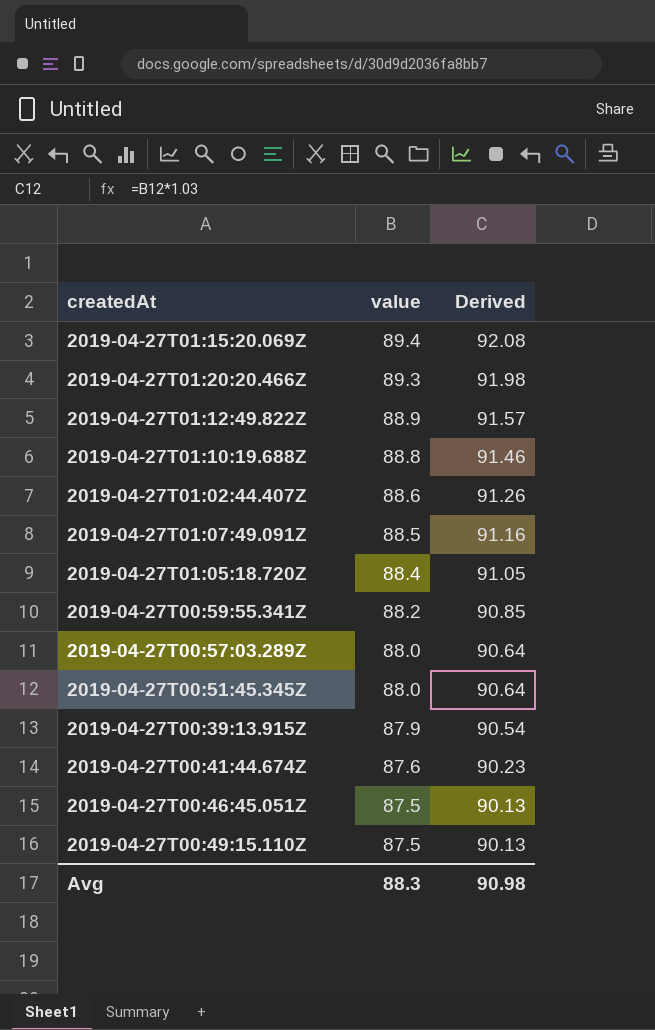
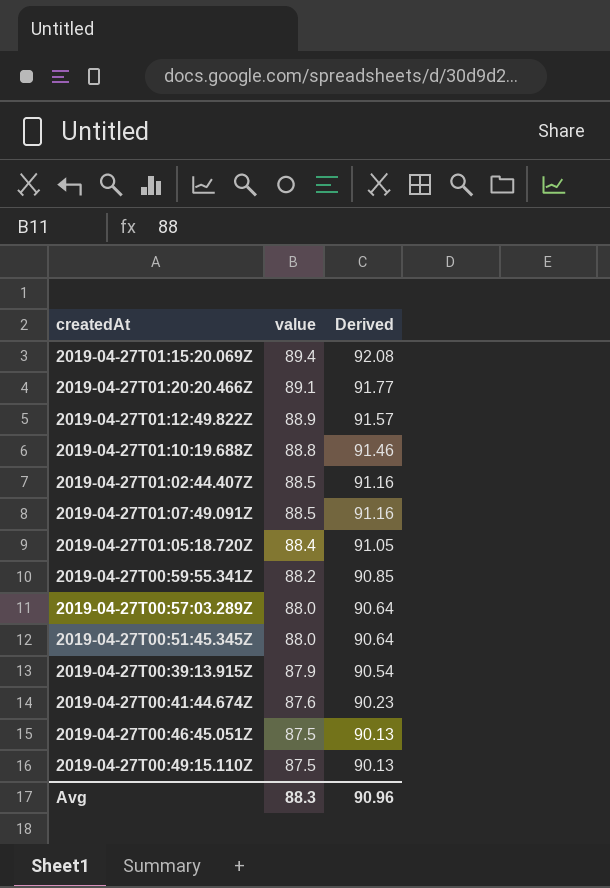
2019-04-27T01:20:20.466Z | value: 89.3 -> 89.1
2019-04-27T01:20:20.466Z | Derived: 91.98 -> 91.77
2019-04-27T01:02:44.407Z | value: 88.6 -> 88.5
2019-04-27T01:02:44.407Z | Derived: 91.26 -> 91.16
Avg | Derived: 90.98 -> 90.96

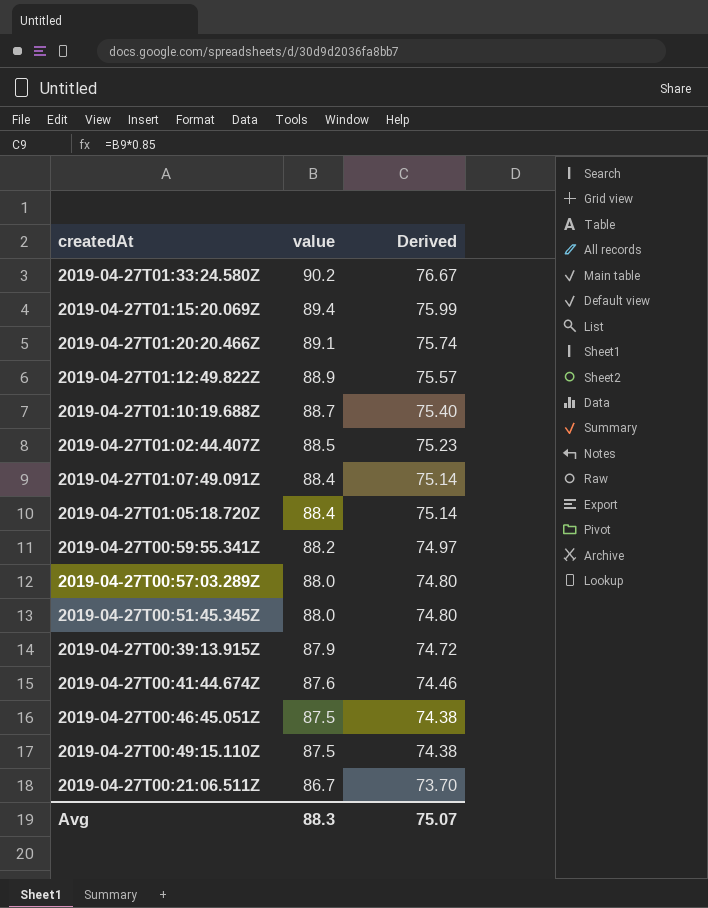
column Derived | formula: [value] * 1.03 -> [value] * 0.85
row 2019-04-27T01:33:24.580Z: none -> 90.2 | 76.67
2019-04-27T01:10:19.688Z | value: 88.8 -> 88.7
2019-04-27T01:07:49.091Z | value: 88.5 -> 88.4
row 2019-04-27T00:21:06.511Z: none -> 86.7 | 73.70
Avg | Derived: 90.96 -> 75.07

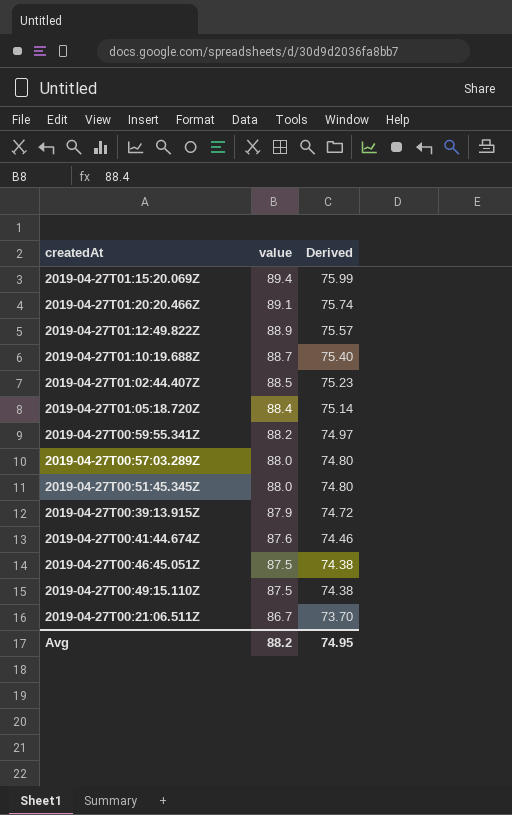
row 2019-04-27T01:33:24.580Z: 90.2 | 76.67 -> none
row 2019-04-27T01:07:49.091Z: 88.4 | 75.14 -> none
Avg | value: 88.3 -> 88.2
Avg | Derived: 75.07 -> 74.95

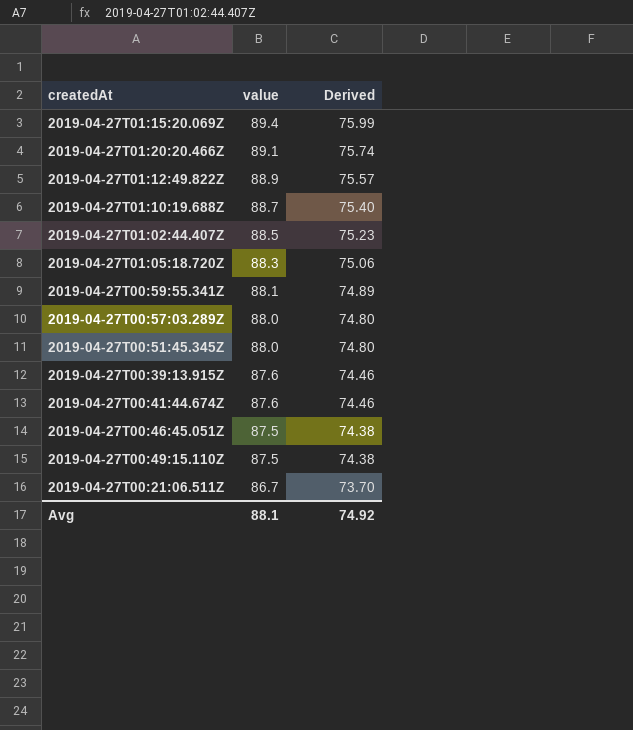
2019-04-27T01:05:18.720Z | value: 88.4 -> 88.3
2019-04-27T01:05:18.720Z | Derived: 75.14 -> 75.06
2019-04-27T00:59:55.341Z | value: 88.2 -> 88.1
2019-04-27T00:59:55.341Z | Derived: 74.97 -> 74.89
2019-04-27T00:39:13.915Z | value: 87.9 -> 87.6
2019-04-27T00:39:13.915Z | Derived: 74.72 -> 74.46
Avg | value: 88.2 -> 88.1
Avg | Derived: 74.95 -> 74.92

